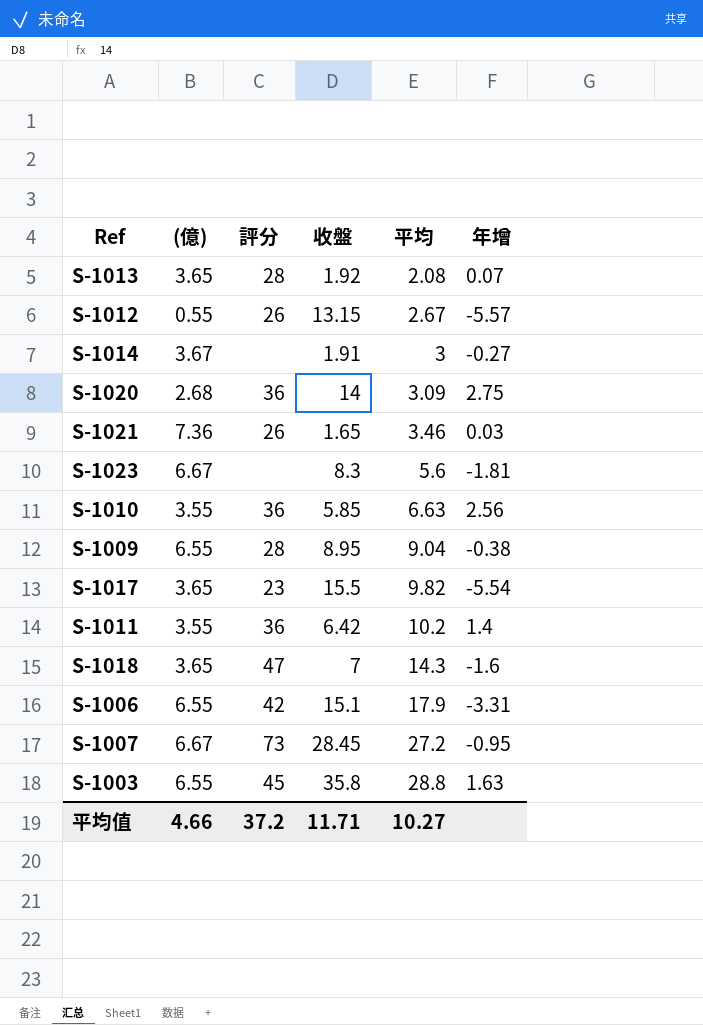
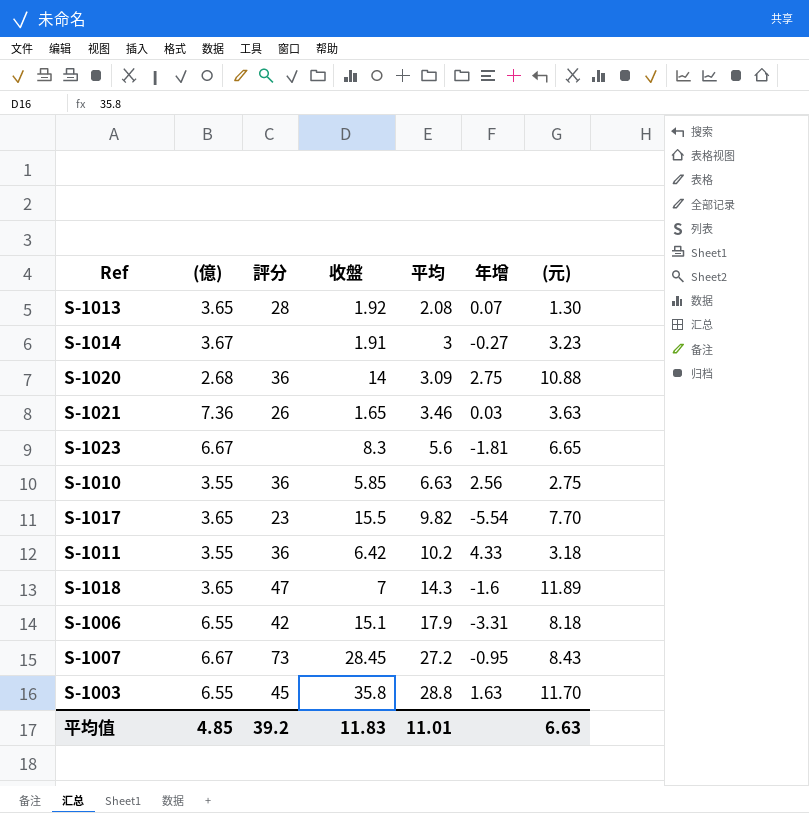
column (元) | position: none -> 7
row S-1012: 0.55 | 26 | 13.15 | 2.67 | -5.57 -> none
row S-1009: 6.55 | 28 | 8.95 | 9.04 | -0.38 -> none
S-1011 | 年增: 1.4 -> 4.33
平均值 | (億): 4.66 -> 4.85
平均值 | 評分: 37.2 -> 39.2
平均值 | 收盤: 11.71 -> 11.83
平均值 | 平均: 10.27 -> 11.01

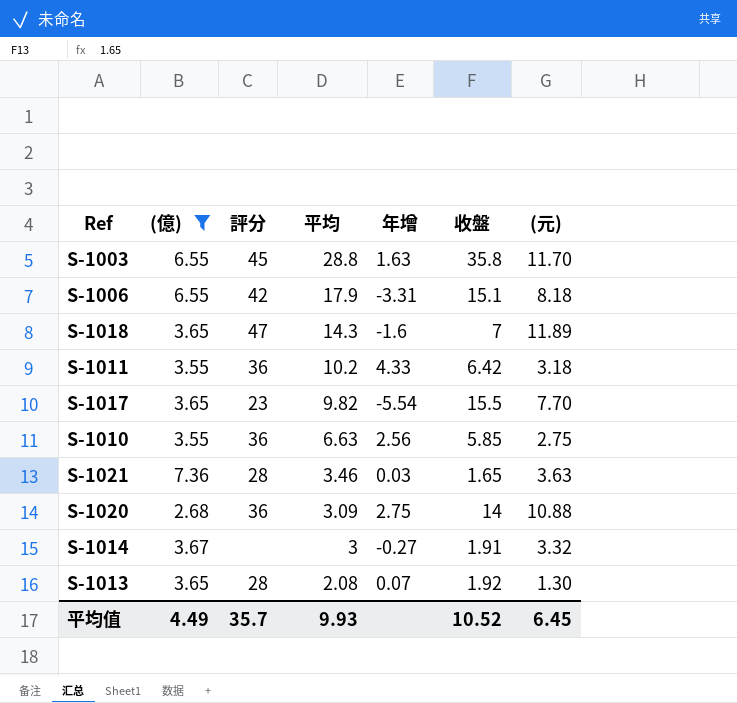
filter: none -> (億) != 6.67
row order: 平均 ascending -> 平均 descending
column 收盤 | position: 4 -> 6
S-1021 | 評分: 26 -> 28
S-1014 | (元): 3.23 -> 3.32
平均值 | (億): 4.85 -> 4.49
平均值 | 評分: 39.2 -> 35.7
平均值 | 平均: 11.01 -> 9.93
平均值 | 收盤: 11.83 -> 10.52
平均值 | (元): 6.63 -> 6.45

